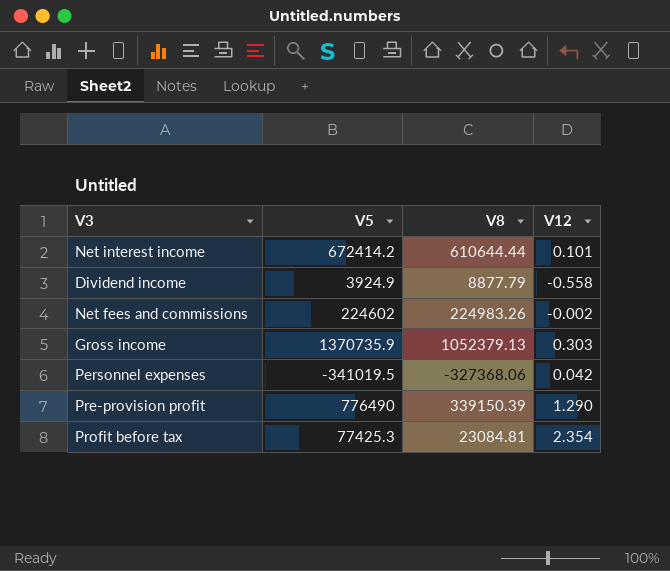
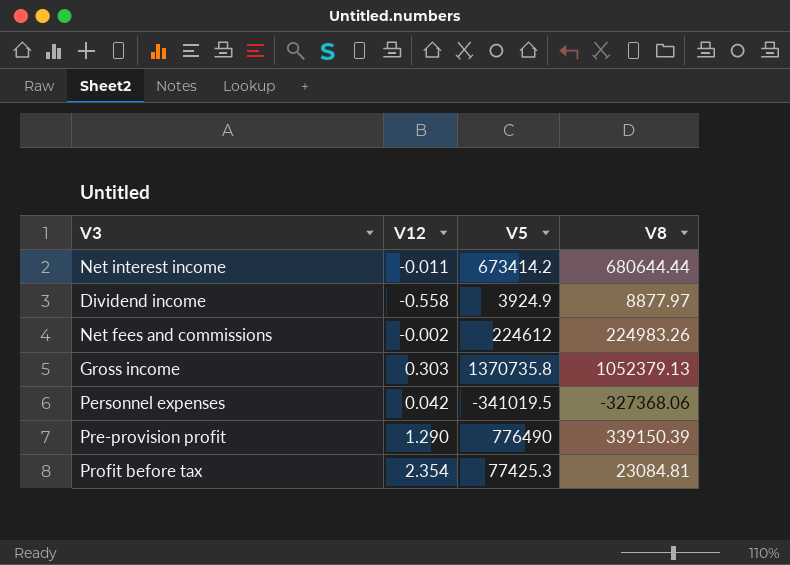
column V12 | position: 4 -> 2
Net interest income | V12: 0.101 -> -0.011
Net interest income | V5: 672414.2 -> 673414.2
Net interest income | V8: 610644.44 -> 680644.44
Dividend income | V8: 8877.79 -> 8877.97
Net fees and commissions | V5: 224602 -> 224612
Gross income | V5: 1370735.9 -> 1370735.8

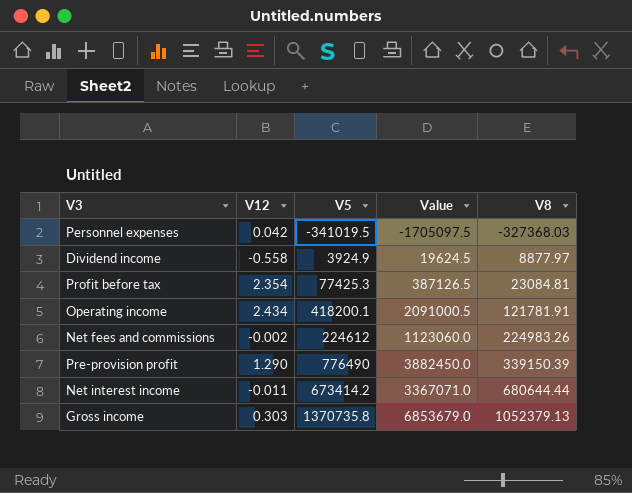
row order: none -> V8 ascending
column Value | formula: none -> [V5] * 5
Personnel expenses | V8: -327368.06 -> -327368.03
row Operating income: none -> 2.434 | 418200.1 | 2091000.5 | 121781.91

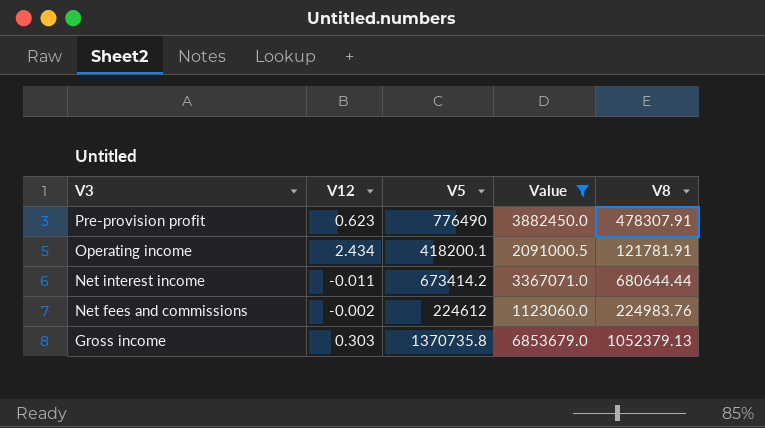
filter: none -> Value >= 1123060.0
row order: V8 ascending -> V3 descending
Pre-provision profit | V12: 1.290 -> 0.623
Pre-provision profit | V8: 339150.39 -> 478307.91
Net fees and commissions | V8: 224983.26 -> 224983.76

